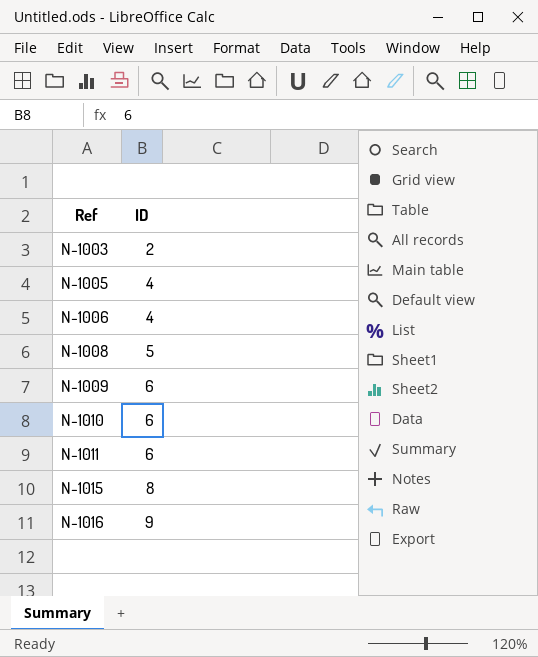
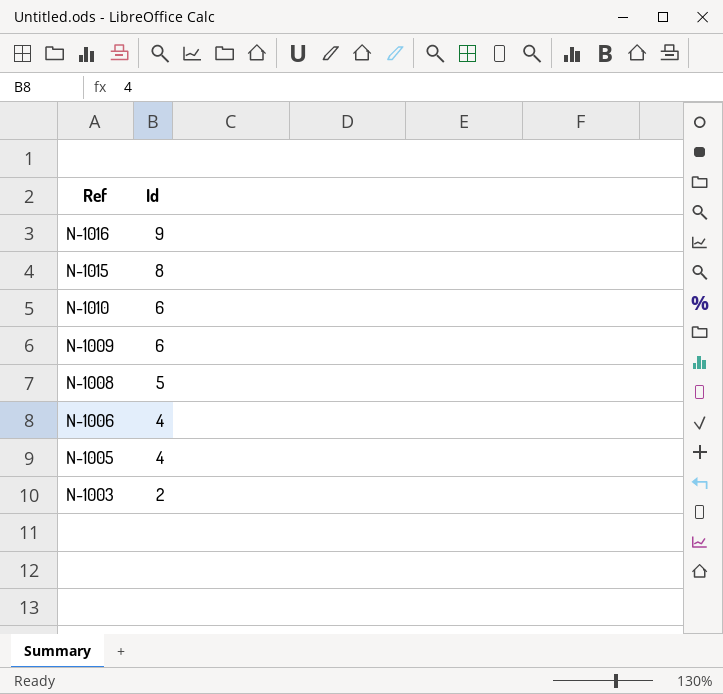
row order: Ref ascending -> Ref descending
column name: ID -> Id
row N-1011: 6 -> none

